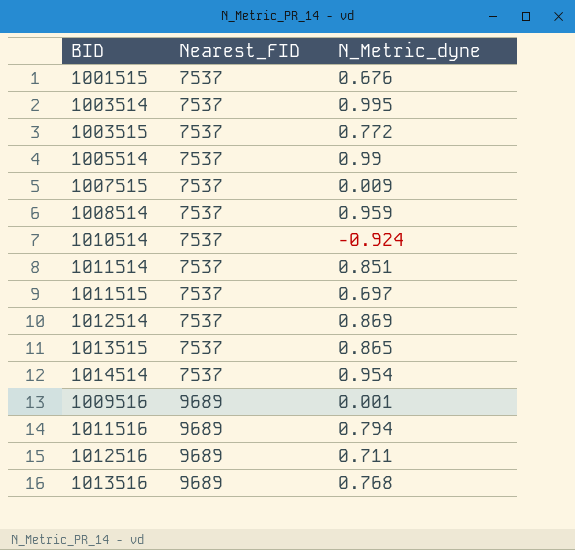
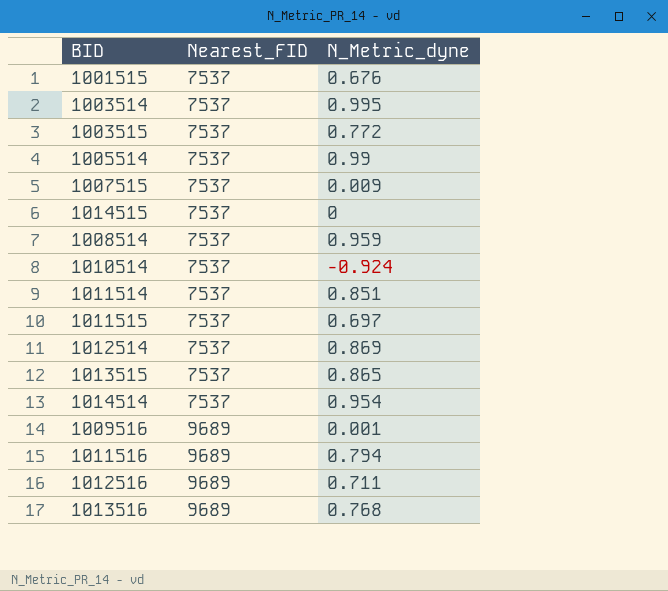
row 1014515: none -> 7537 | 0

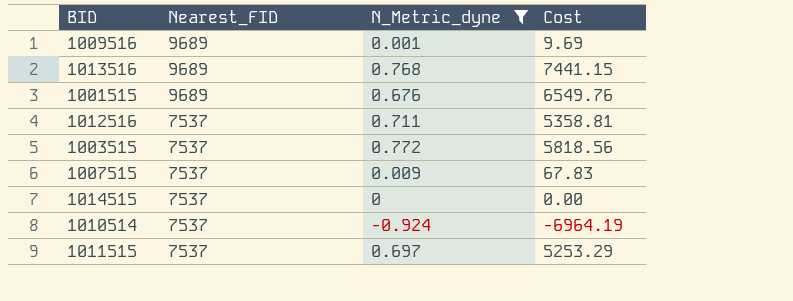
filter: none -> N_Metric_dyne <= 0.772
row order: Nearest_FID ascending -> Nearest_FID descending
column Cost | formula: none -> [Nearest_FID] * [N_Metric_dyne]
1001515 | Nearest_FID: 7537 -> 9689
1012516 | Nearest_FID: 9689 -> 7537

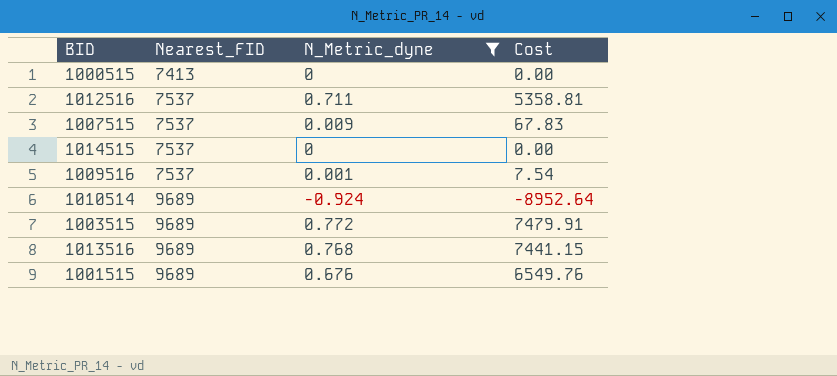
row order: Nearest_FID descending -> Nearest_FID ascending
row 1011515: 7537 | 0.697 | 5253.29 -> none
row 1000515: none -> 7413 | 0 | 0.00
1009516 | Nearest_FID: 9689 -> 7537
1009516 | Cost: 9.69 -> 7.54
1010514 | Nearest_FID: 7537 -> 9689
1010514 | Cost: -6964.19 -> -8952.64
1003515 | Nearest_FID: 7537 -> 9689
1003515 | Cost: 5818.56 -> 7479.91

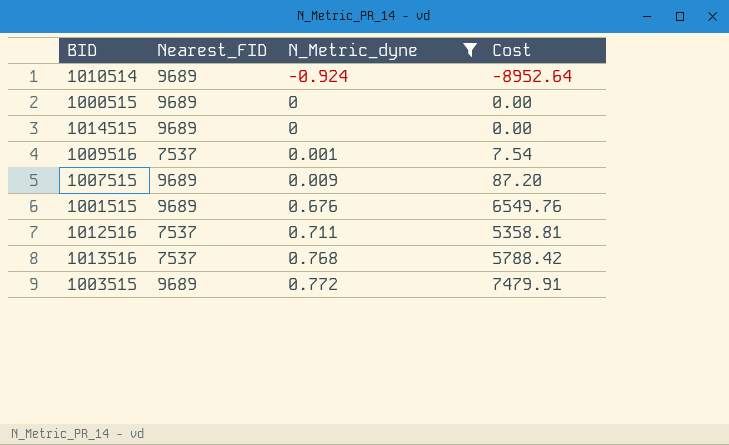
row order: Nearest_FID ascending -> N_Metric_dyne ascending
1000515 | Nearest_FID: 7413 -> 9689
1014515 | Nearest_FID: 7537 -> 9689
1007515 | Nearest_FID: 7537 -> 9689
1007515 | Cost: 67.83 -> 87.20
1013516 | Nearest_FID: 9689 -> 7537
1013516 | Cost: 7441.15 -> 5788.42

